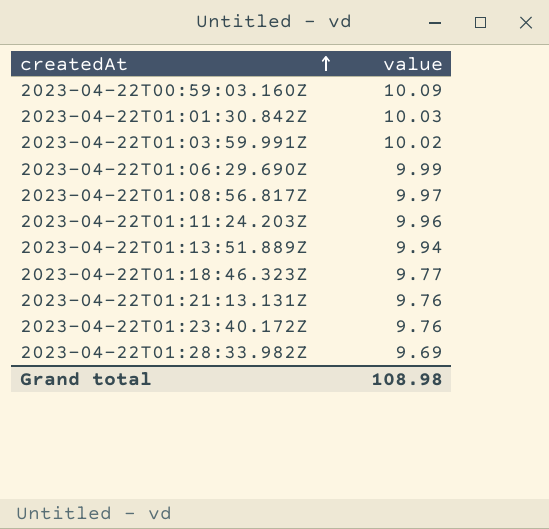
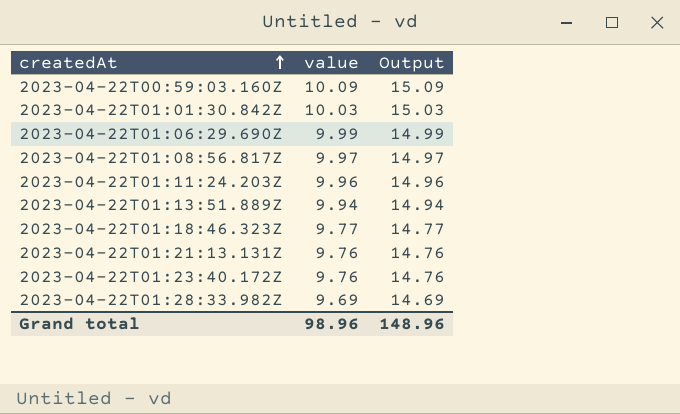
column Output | formula: none -> [value] + 5
row 2023-04-22T01:03:59.991Z: 10.02 -> none
Grand total | value: 108.98 -> 98.96

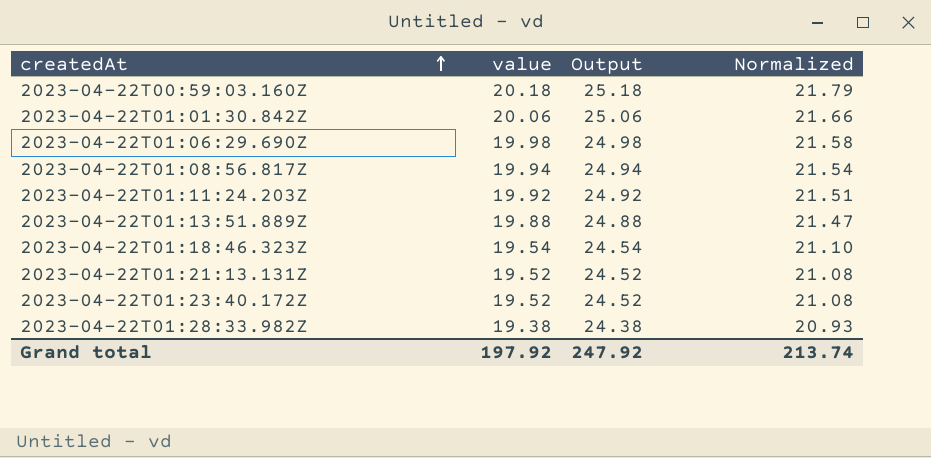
column Normalized | formula: none -> [value] * 1.08
2023-04-22T00:59:03.160Z | value: 10.09 -> 20.18
2023-04-22T00:59:03.160Z | Output: 15.09 -> 25.18
2023-04-22T01:01:30.842Z | value: 10.03 -> 20.06
2023-04-22T01:01:30.842Z | Output: 15.03 -> 25.06
2023-04-22T01:06:29.690Z | value: 9.99 -> 19.98
2023-04-22T01:06:29.690Z | Output: 14.99 -> 24.98
2023-04-22T01:08:56.817Z | value: 9.97 -> 19.94
2023-04-22T01:08:56.817Z | Output: 14.97 -> 24.94
2023-04-22T01:11:24.203Z | value: 9.96 -> 19.92
2023-04-22T01:11:24.203Z | Output: 14.96 -> 24.92
2023-04-22T01:13:51.889Z | value: 9.94 -> 19.88
2023-04-22T01:13:51.889Z | Output: 14.94 -> 24.88
2023-04-22T01:18:46.323Z | value: 9.77 -> 19.54
2023-04-22T01:18:46.323Z | Output: 14.77 -> 24.54
2023-04-22T01:21:13.131Z | value: 9.76 -> 19.52
2023-04-22T01:21:13.131Z | Output: 14.76 -> 24.52
2023-04-22T01:23:40.172Z | value: 9.76 -> 19.52
2023-04-22T01:23:40.172Z | Output: 14.76 -> 24.52
2023-04-22T01:28:33.982Z | value: 9.69 -> 19.38
2023-04-22T01:28:33.982Z | Output: 14.69 -> 24.38
Grand total | value: 98.96 -> 197.92
Grand total | Output: 148.96 -> 247.92

